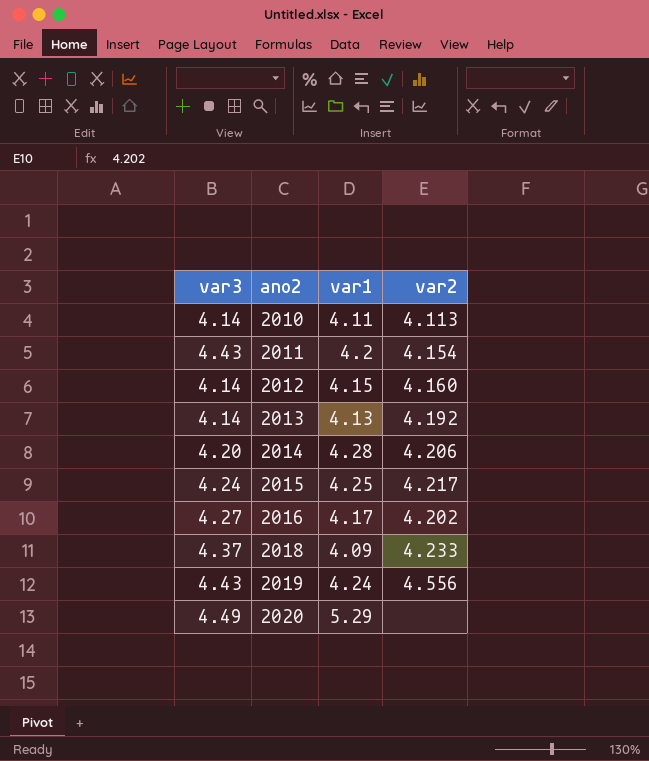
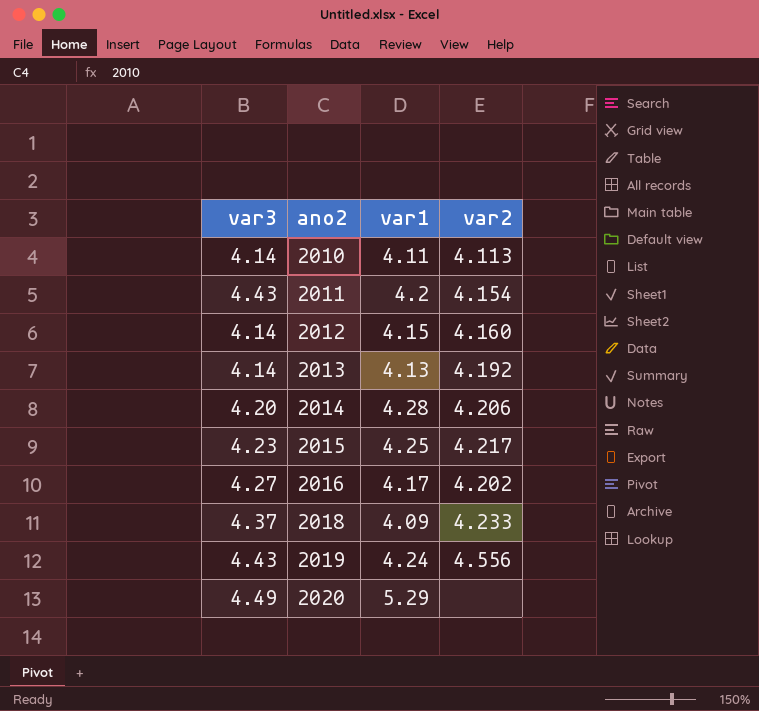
2015 | var3: 4.24 -> 4.23

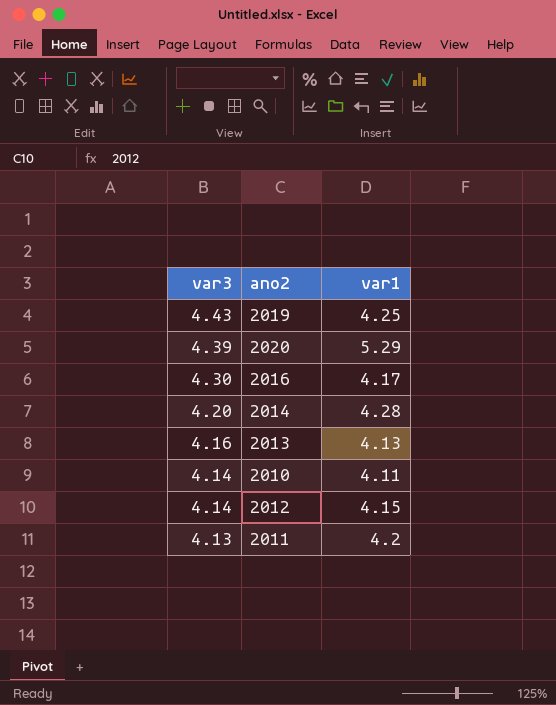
row order: ano2 ascending -> var3 descending
column var2 | position: 4 -> none
row 2015: 4.23 | 4.25 | 4.217 -> none
row 2018: 4.37 | 4.09 | 4.233 -> none
2019 | var1: 4.24 -> 4.25
2020 | var3: 4.49 -> 4.39
2016 | var3: 4.27 -> 4.30
2013 | var3: 4.14 -> 4.16
2011 | var3: 4.43 -> 4.13

